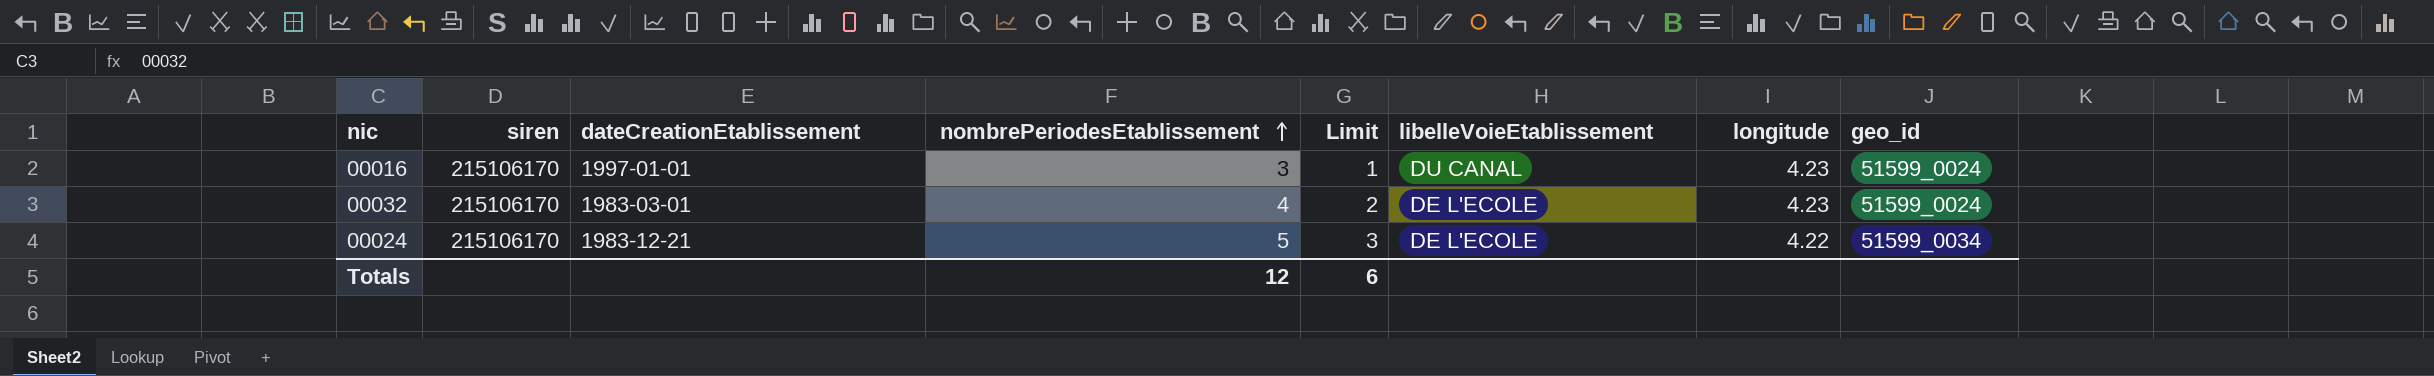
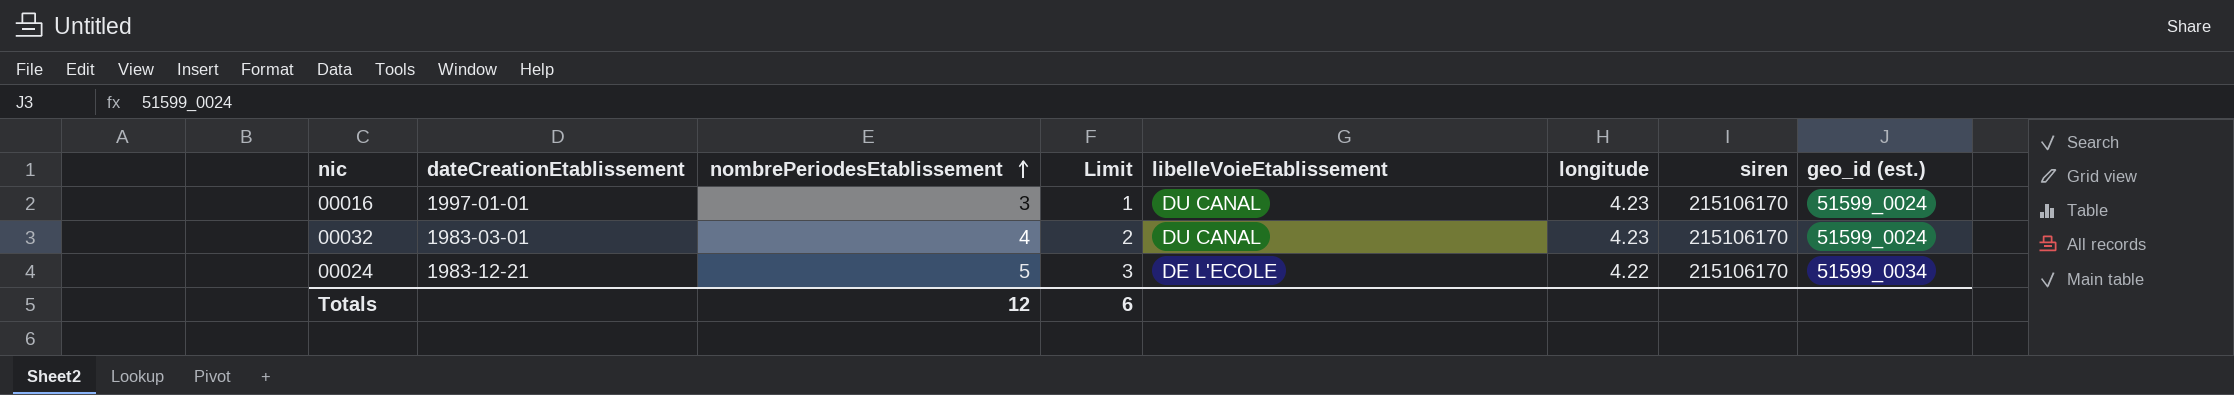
column siren | position: 2 -> 7
column name: geo_id -> geo_id (est.)
00032 | libelleVoieEtablissement: DE L'ECOLE -> DU CANAL

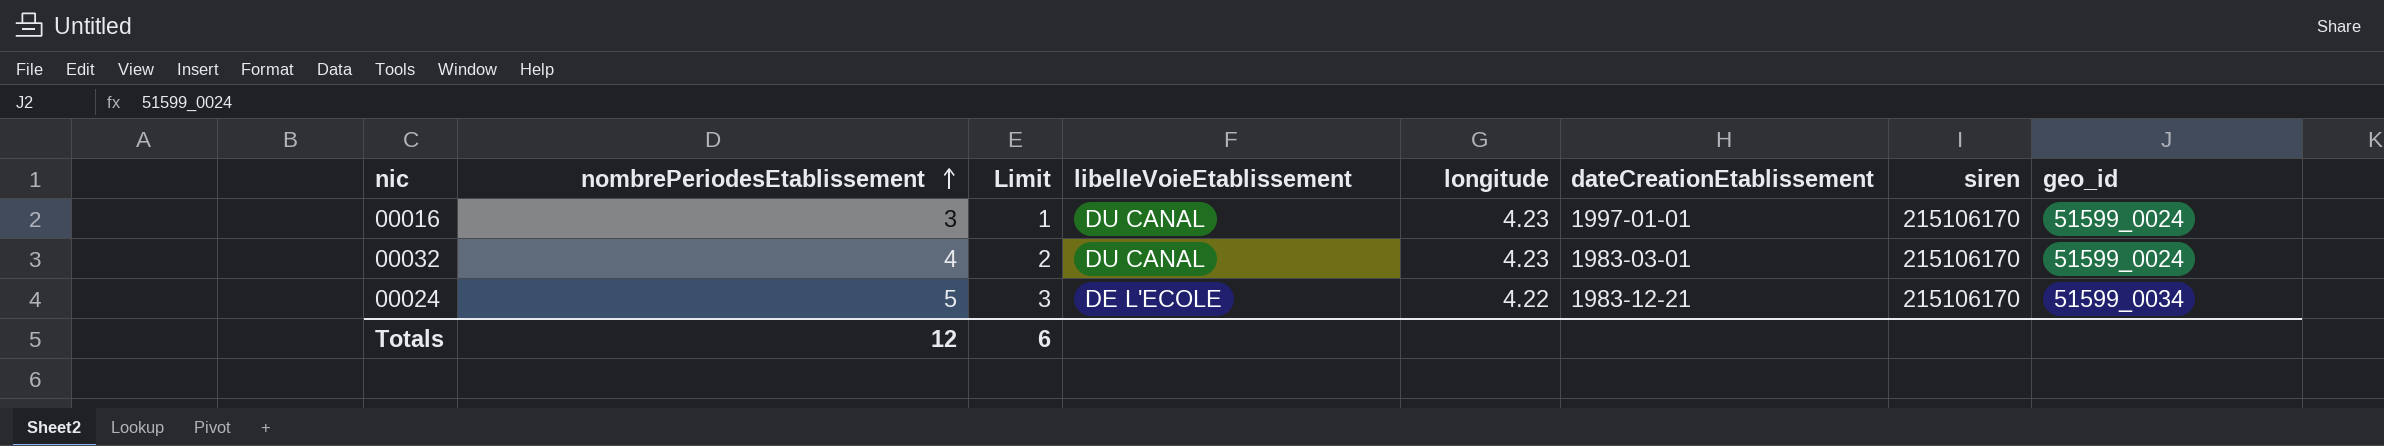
column dateCreationEtablissement | position: 2 -> 6
column name: geo_id (est.) -> geo_id

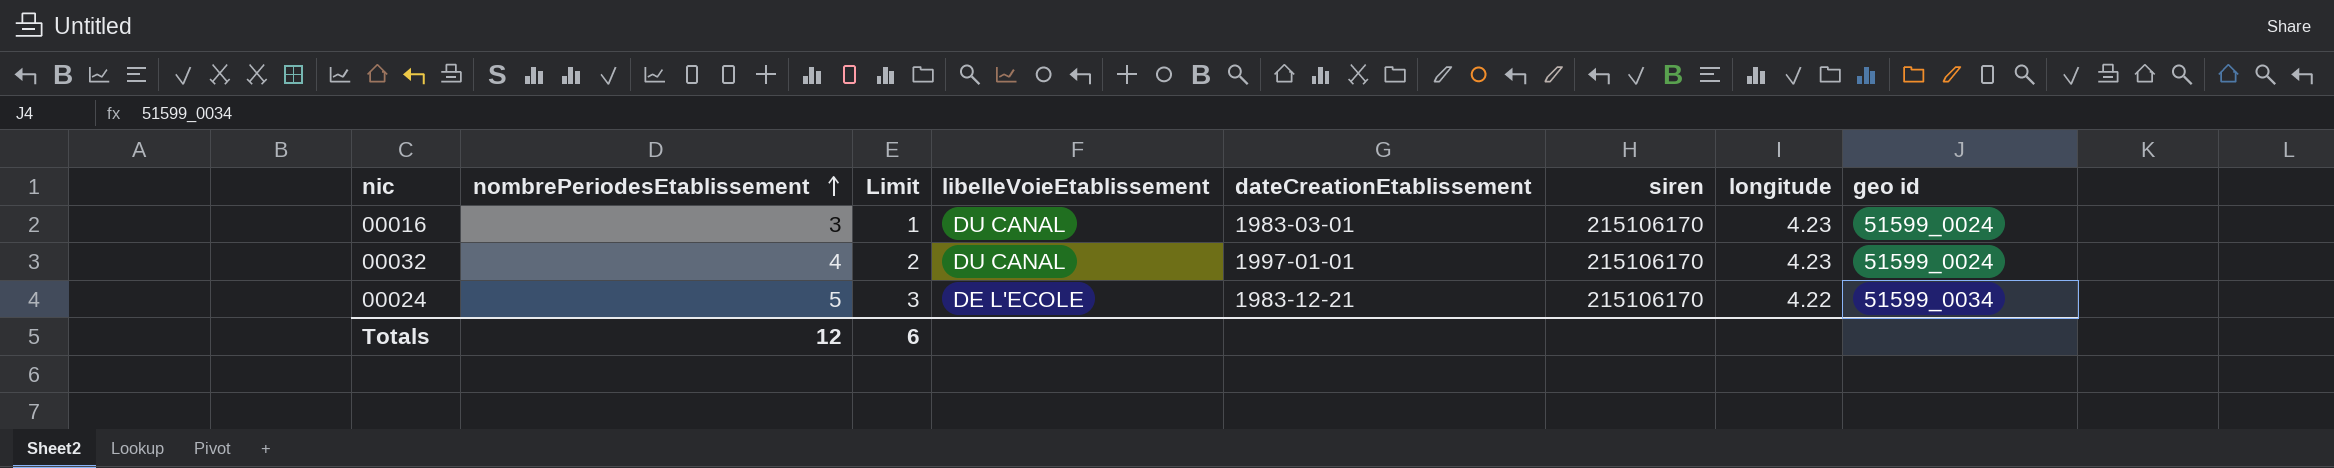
column longitude | position: 5 -> 7
column name: geo_id -> geo id
00016 | dateCreationEtablissement: 1997-01-01 -> 1983-03-01
00032 | dateCreationEtablissement: 1983-03-01 -> 1997-01-01

